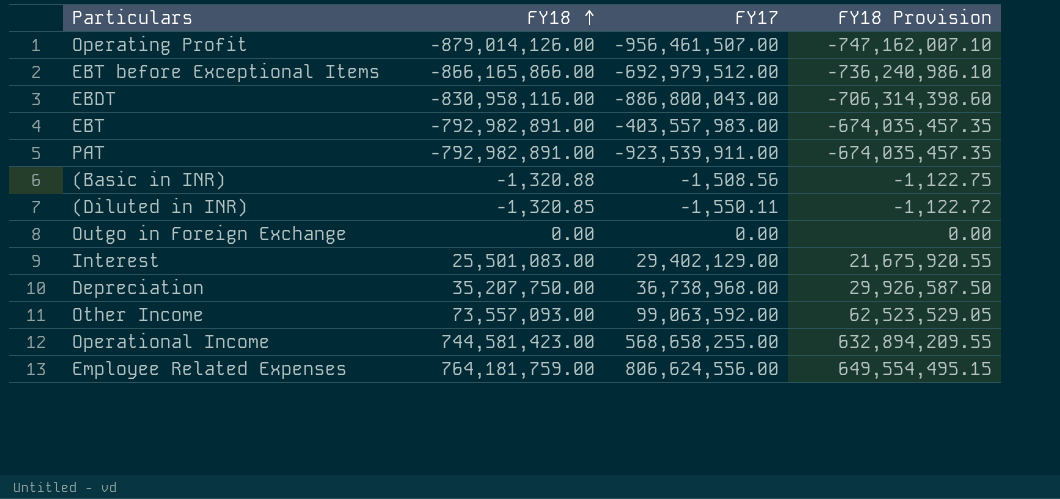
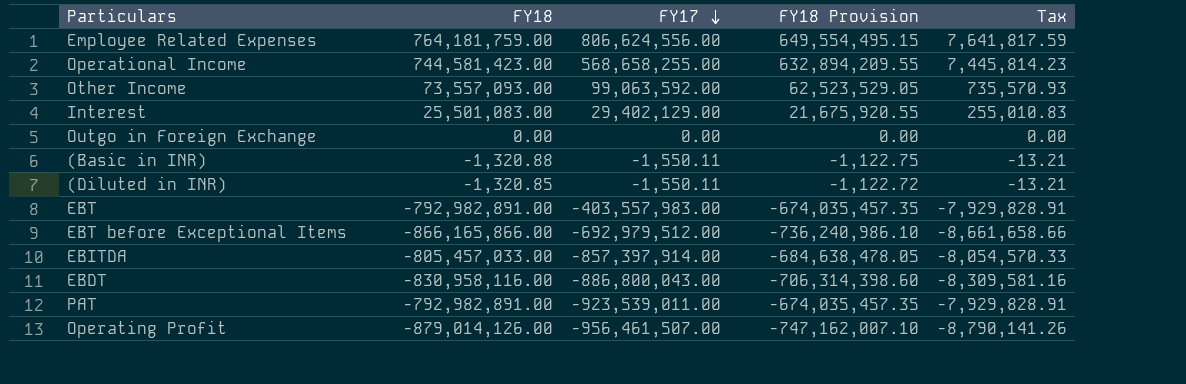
row order: FY18 ascending -> FY17 descending
column Tax | formula: none -> [FY18] * 0.01
row Depreciation: 35,207,750.00 | 36,738,968.00 | 29,926,587.50 -> none
(Basic in INR) | FY17: -1,508.56 -> -1,550.11
row EBITDA: none -> -805,457,033.00 | -857,397,914.00 | -684,638,478.05 | -8,054,570.33
PAT | FY17: -923,539,911.00 -> -923,539,011.00

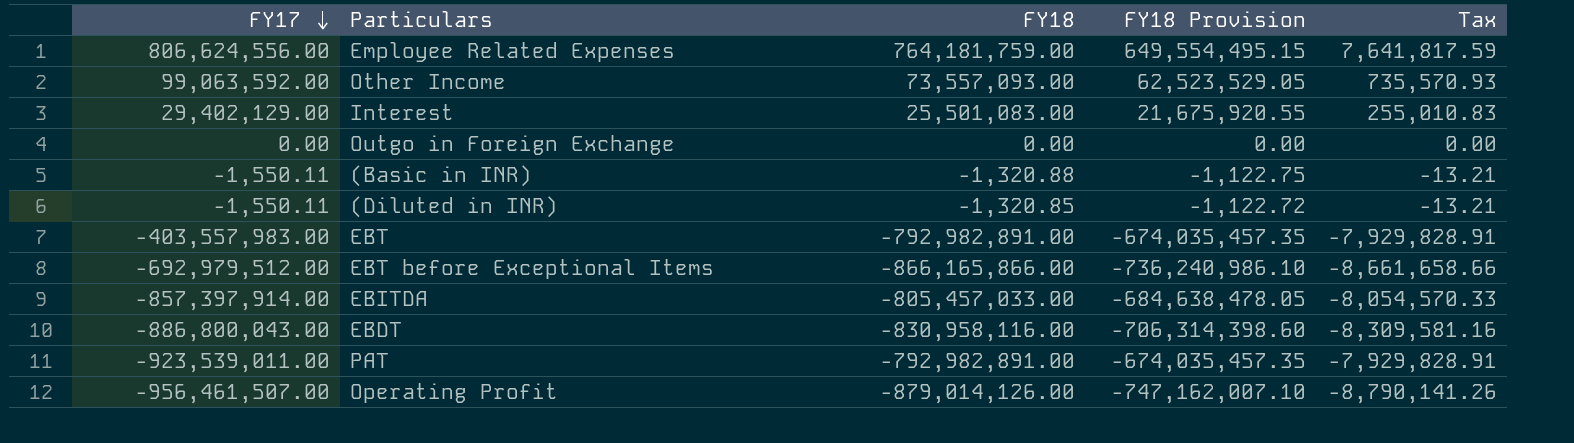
column FY17 | position: 3 -> 1
row Operational Income: 744,581,423.00 | 568,658,255.00 | 632,894,209.55 | 7,445,814.23 -> none

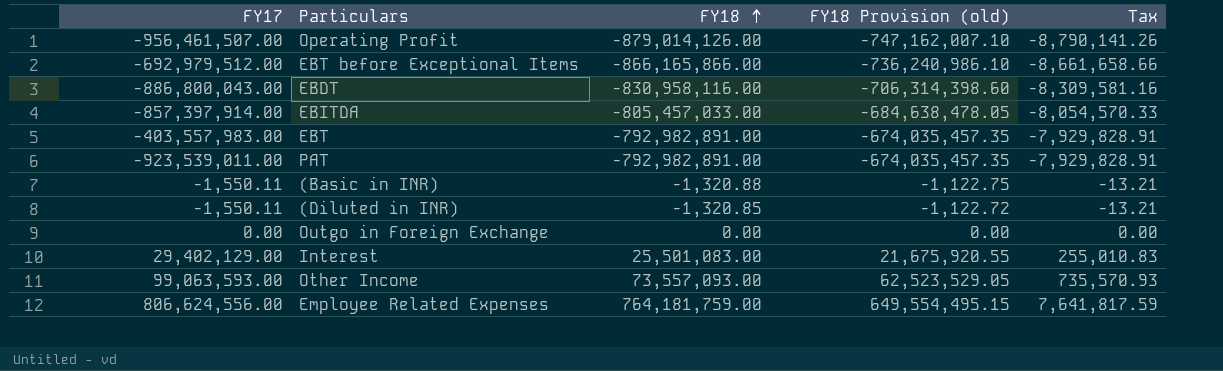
row order: FY17 descending -> FY18 ascending
column name: FY18 Provision -> FY18 Provision (old)
Other Income | FY17: 99,063,592.00 -> 99,063,593.00

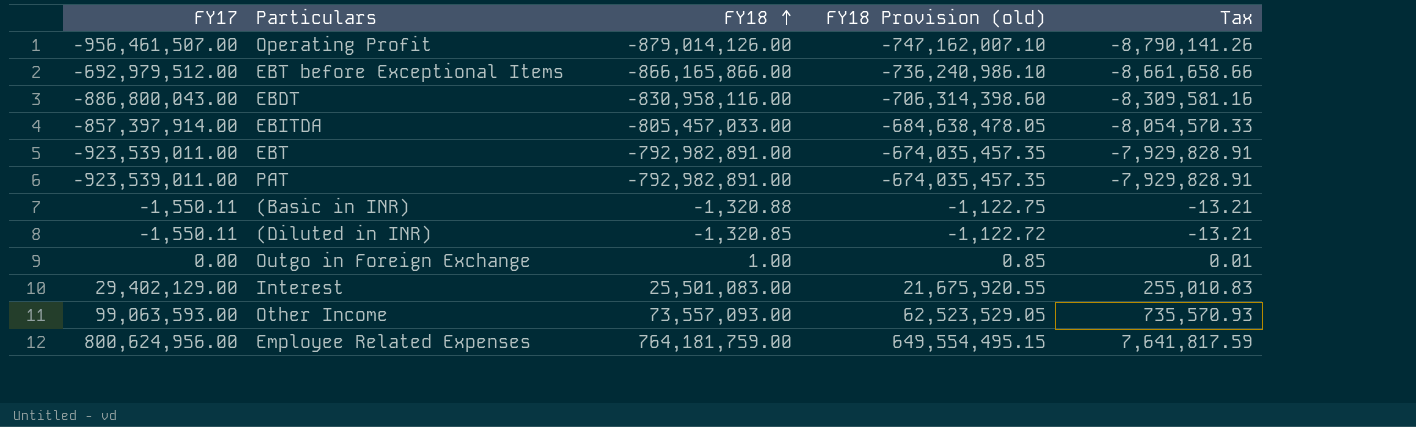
EBT | FY17: -403,557,983.00 -> -923,539,011.00
Outgo in Foreign Exchange | FY18: 0.00 -> 1.00
Outgo in Foreign Exchange | FY18 Provision (old): 0.00 -> 0.85
Outgo in Foreign Exchange | Tax: 0.00 -> 0.01
Employee Related Expenses | FY17: 806,624,556.00 -> 800,624,956.00

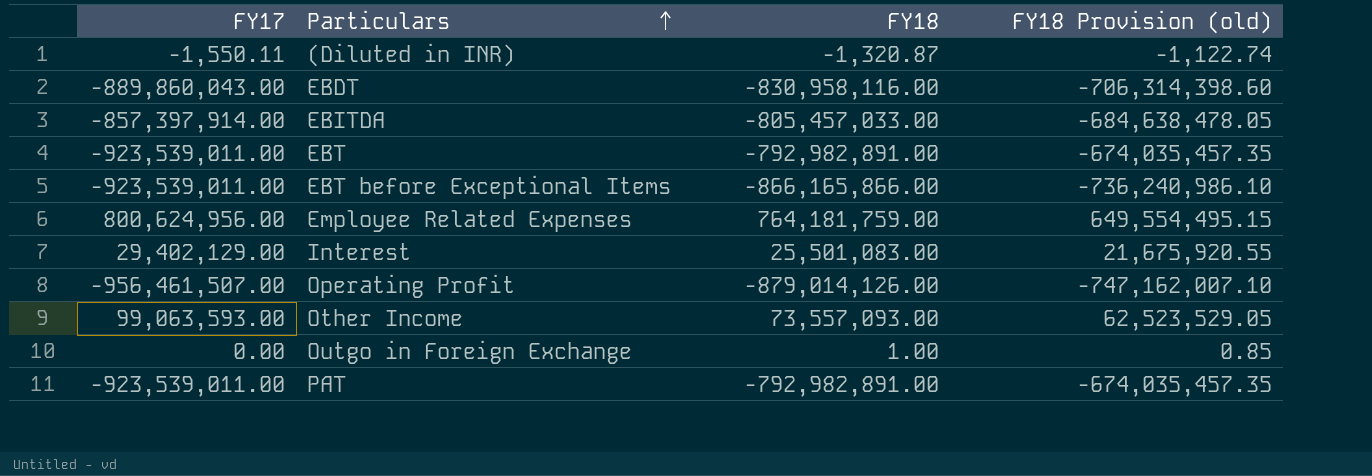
row order: FY18 ascending -> Particulars ascending
column Tax | formula: [FY18] * 0.01 -> none
row (Basic in INR): -1,550.11 | -1,320.88 | -1,122.75 | -13.21 -> none
(Diluted in INR) | FY18: -1,320.85 -> -1,320.87
(Diluted in INR) | FY18 Provision (old): -1,122.72 -> -1,122.74
EBDT | FY17: -886,800,043.00 -> -889,860,043.00
EBT before Exceptional Items | FY17: -692,979,512.00 -> -923,539,011.00

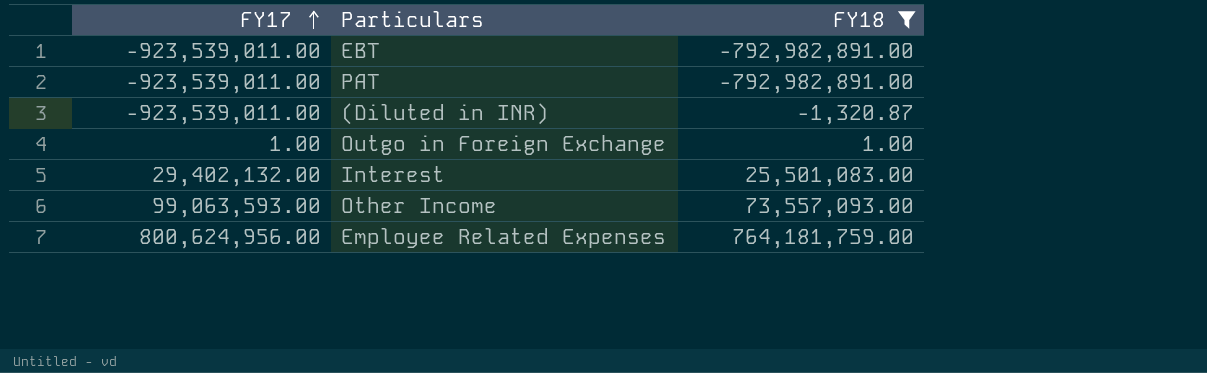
filter: none -> FY18 >= -792,982,891.00
row order: Particulars ascending -> FY17 ascending
column FY18 Provision (old) | formula: [FY18] * 0.85 -> none
(Diluted in INR) | FY17: -1,550.11 -> -923,539,011.00
Outgo in Foreign Exchange | FY17: 0.00 -> 1.00
Interest | FY17: 29,402,129.00 -> 29,402,132.00

